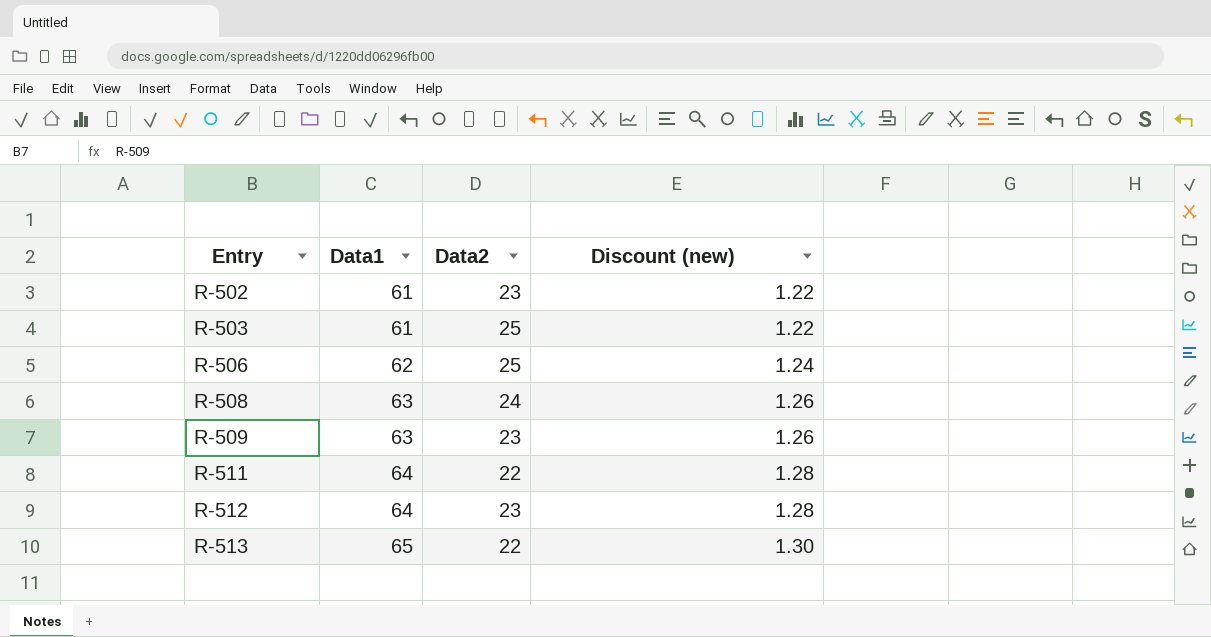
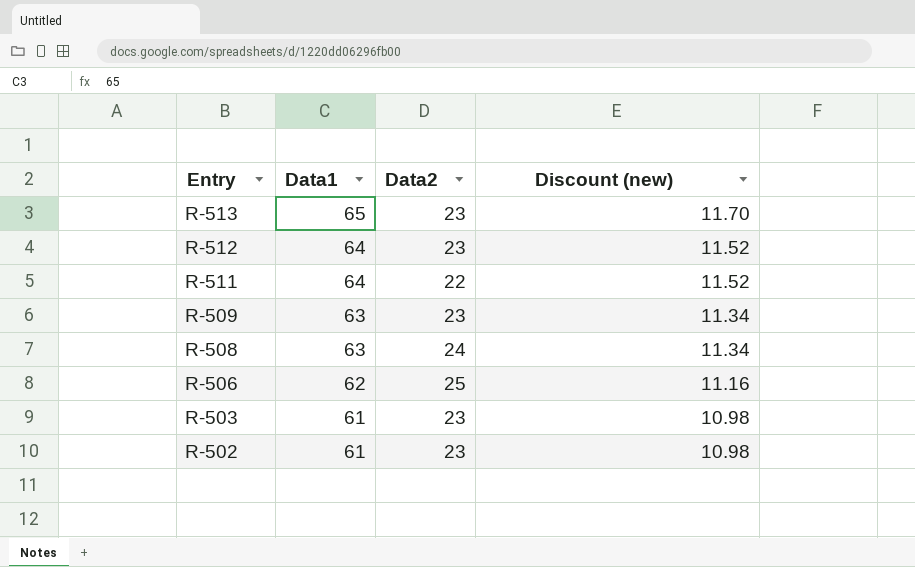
row order: Entry ascending -> Entry descending
column Discount (new) | formula: [Data1] * 0.02 -> [Data1] * 0.18
R-513 | Data2: 22 -> 23
R-503 | Data2: 25 -> 23

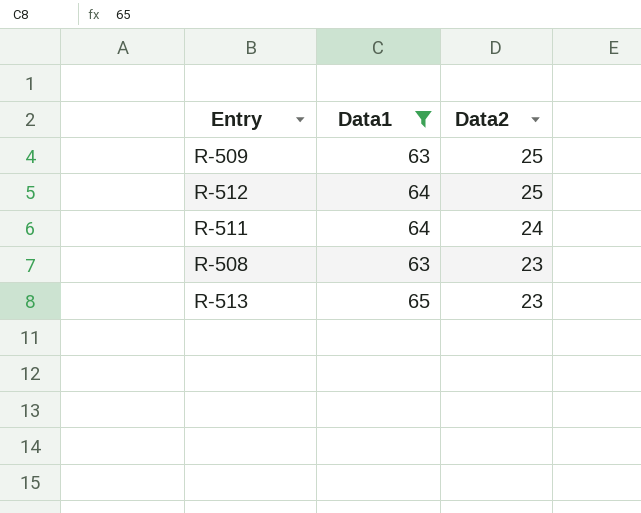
filter: none -> Data1 >= 63
row order: Entry descending -> Data2 descending
column Discount (new) | formula: [Data1] * 0.18 -> none
R-509 | Data2: 23 -> 25
R-512 | Data2: 23 -> 25
R-511 | Data2: 22 -> 24
R-508 | Data2: 24 -> 23

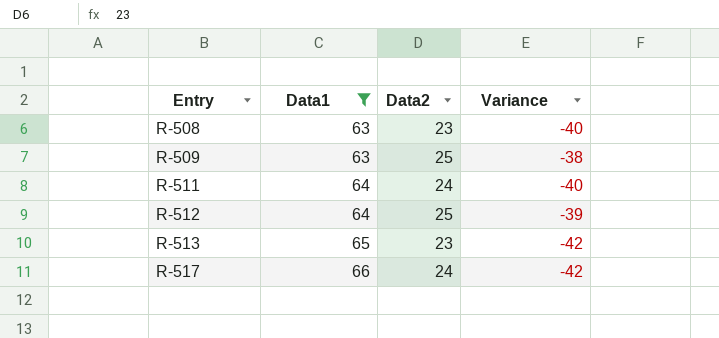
row order: Data2 descending -> Entry ascending
column Variance | formula: none -> [Data2] - [Data1]
row R-517: none -> 66 | 24 | -42

